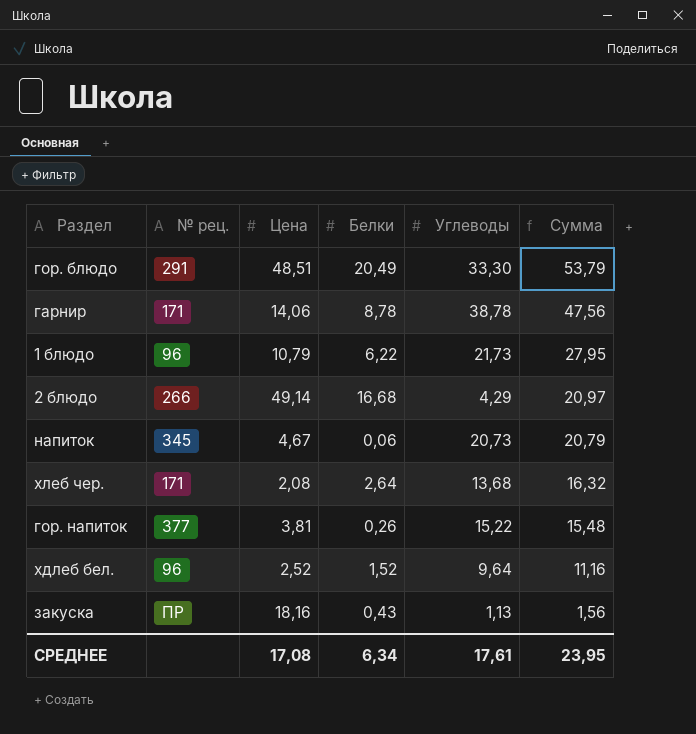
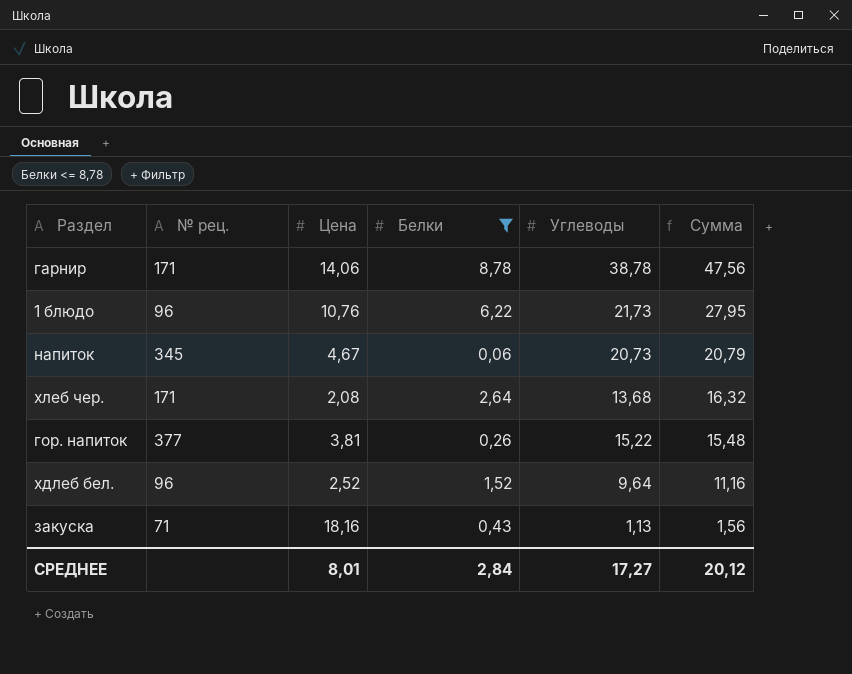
filter: none -> Белки <= 8,78
1 блюдо | Цена: 10,79 -> 10,76
закуска | № рец.: ПР -> 71
СРЕДНЕЕ | Цена: 17,08 -> 8,01
СРЕДНЕЕ | Белки: 6,34 -> 2,84
СРЕДНЕЕ | Углеводы: 17,61 -> 17,27
СРЕДНЕЕ | Сумма: 23,95 -> 20,12

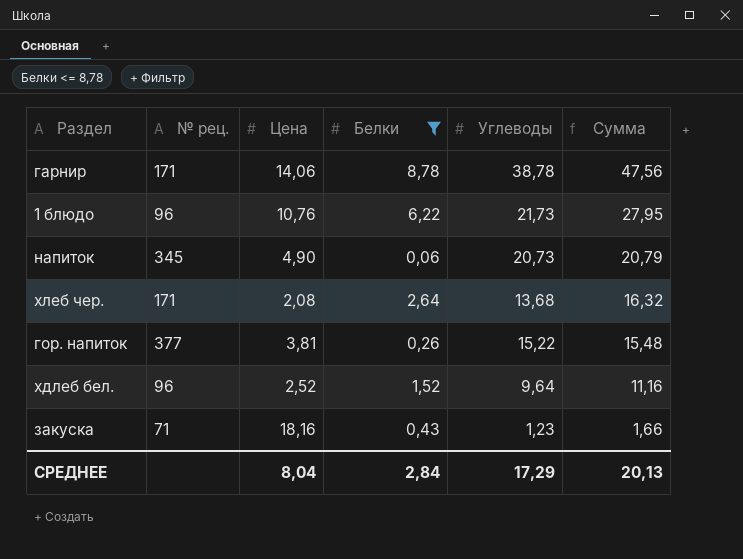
напиток | Цена: 4,67 -> 4,90
закуска | Углеводы: 1,13 -> 1,23
закуска | Сумма: 1,56 -> 1,66
СРЕДНЕЕ | Цена: 8,01 -> 8,04
СРЕДНЕЕ | Углеводы: 17,27 -> 17,29
СРЕДНЕЕ | Сумма: 20,12 -> 20,13

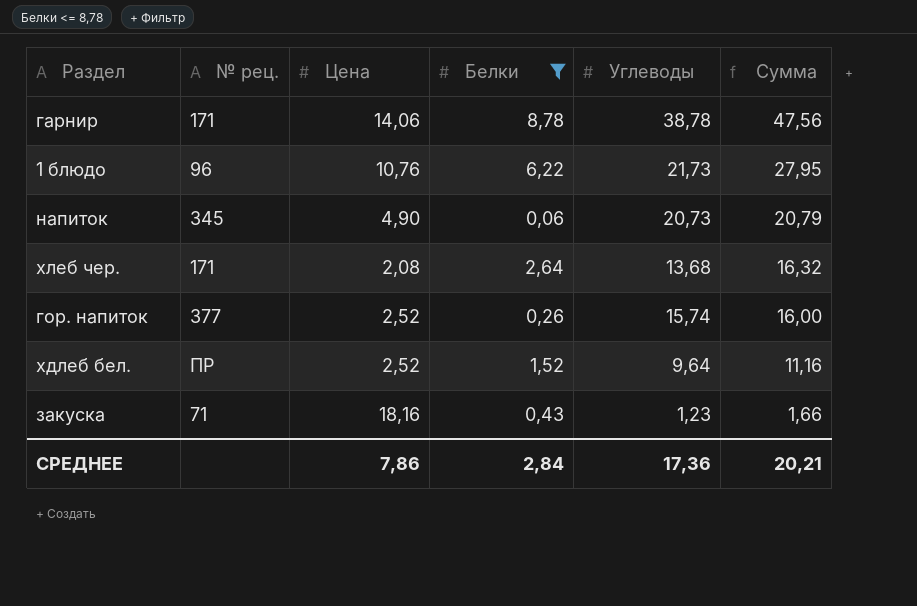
гор. напиток | Цена: 3,81 -> 2,52
гор. напиток | Углеводы: 15,22 -> 15,74
гор. напиток | Сумма: 15,48 -> 16,00
хдлеб бел. | № рец.: 96 -> ПР
СРЕДНЕЕ | Цена: 8,04 -> 7,86
СРЕДНЕЕ | Углеводы: 17,29 -> 17,36
СРЕДНЕЕ | Сумма: 20,13 -> 20,21

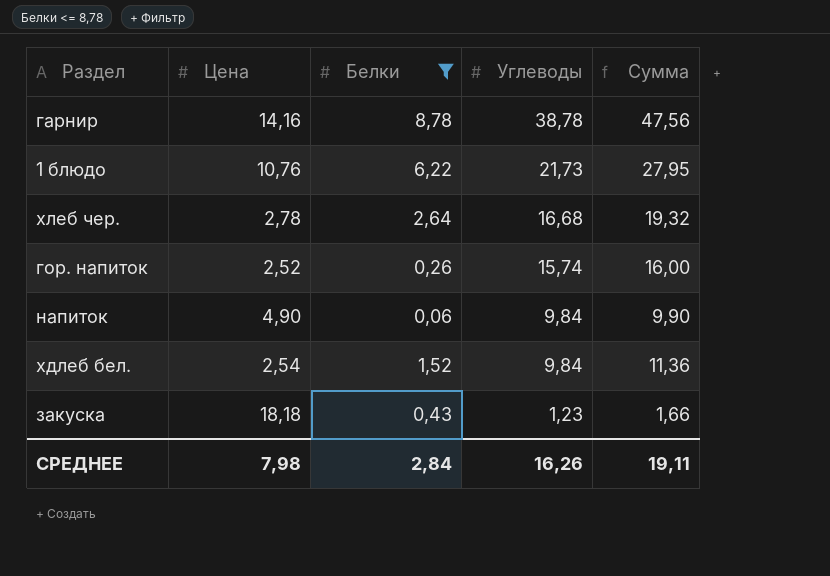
row order: Сумма descending -> Углеводы descending
column № рец. | position: 2 -> none
гарнир | Цена: 14,06 -> 14,16
хлеб чер. | Цена: 2,08 -> 2,78
хлеб чер. | Углеводы: 13,68 -> 16,68
хлеб чер. | Сумма: 16,32 -> 19,32
напиток | Углеводы: 20,73 -> 9,84
напиток | Сумма: 20,79 -> 9,90
хдлеб бел. | Цена: 2,52 -> 2,54
хдлеб бел. | Углеводы: 9,64 -> 9,84
хдлеб бел. | Сумма: 11,16 -> 11,36
закуска | Цена: 18,16 -> 18,18
СРЕДНЕЕ | Цена: 7,86 -> 7,98
СРЕДНЕЕ | Углеводы: 17,36 -> 16,26
СРЕДНЕЕ | Сумма: 20,21 -> 19,11

